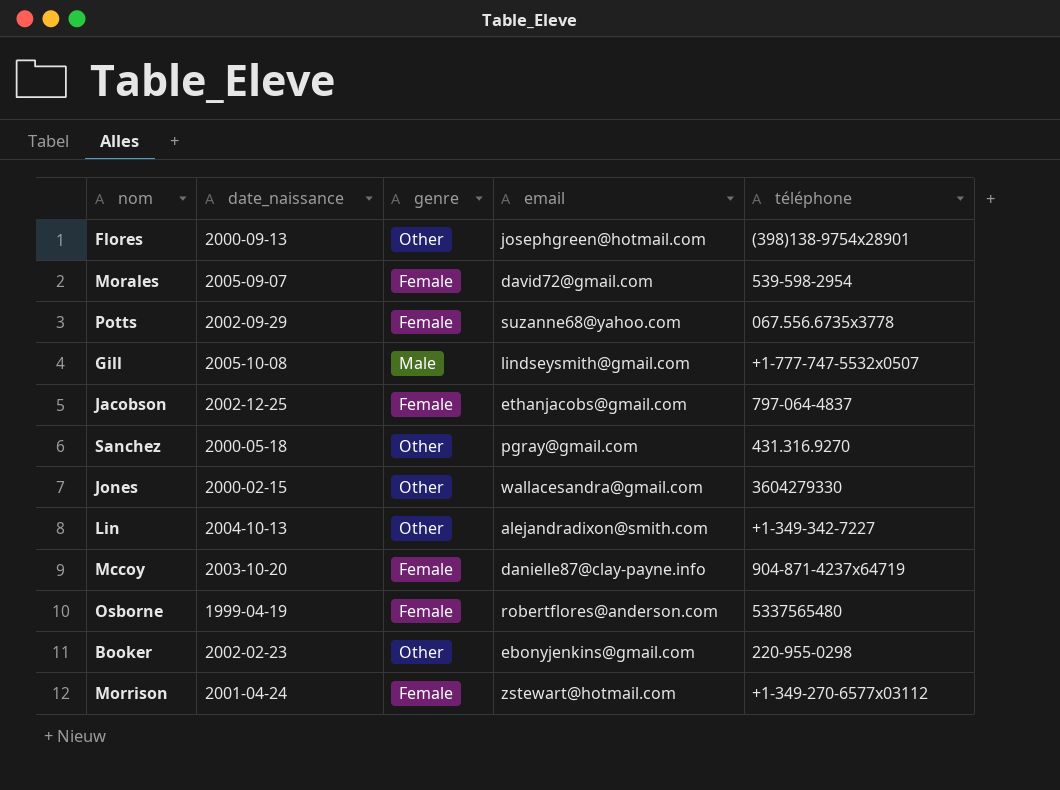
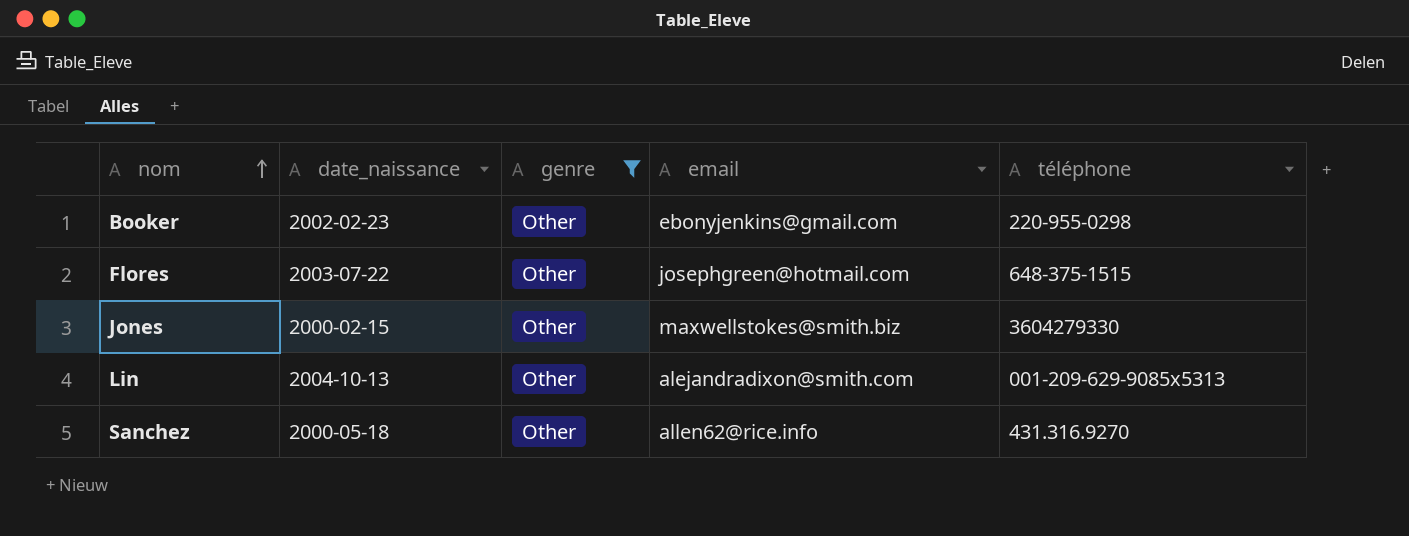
filter: none -> genre = Other
row order: none -> nom ascending
Flores | date_naissance: 2000-09-13 -> 2003-07-22
Flores | téléphone: (398)138-9754x28901 -> 648-375-1515
Jones | email: wallacesandra@gmail.com -> maxwellstokes@smith.biz
Lin | téléphone: +1-349-342-7227 -> 001-209-629-9085x5313
Sanchez | email: pgray@gmail.com -> allen62@rice.info

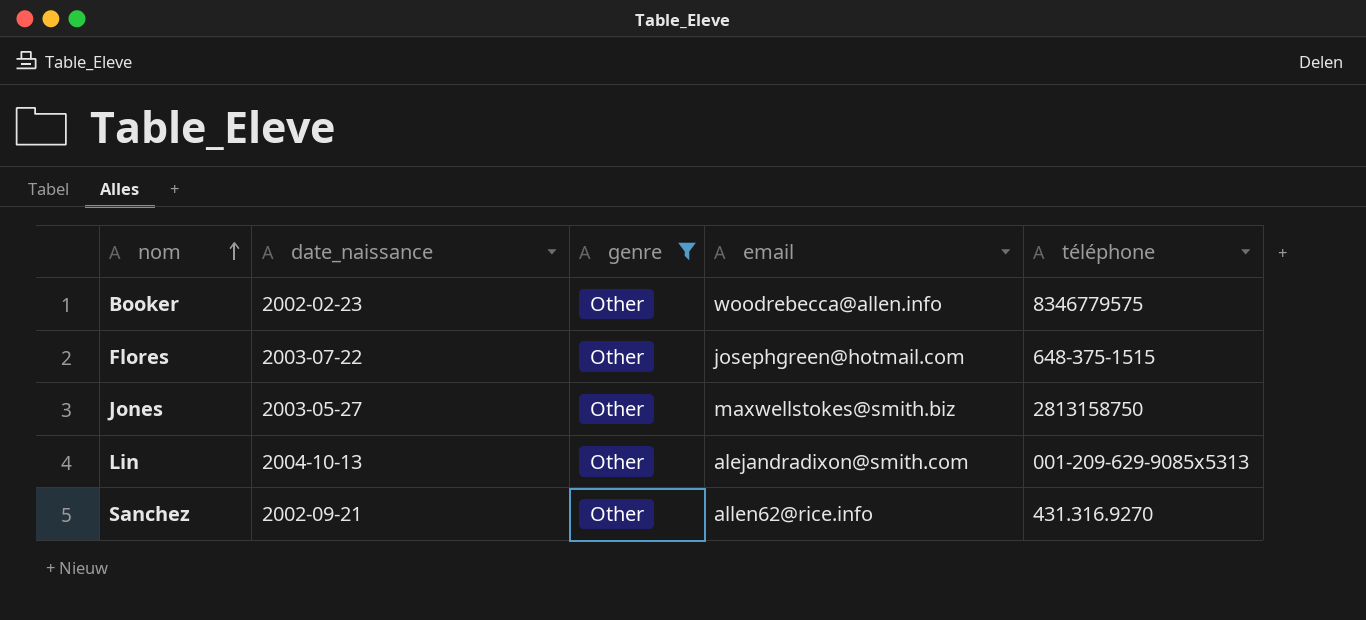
Booker | email: ebonyjenkins@gmail.com -> woodrebecca@allen.info
Booker | téléphone: 220-955-0298 -> 8346779575
Jones | date_naissance: 2000-02-15 -> 2003-05-27
Jones | téléphone: 3604279330 -> 2813158750
Sanchez | date_naissance: 2000-05-18 -> 2002-09-21

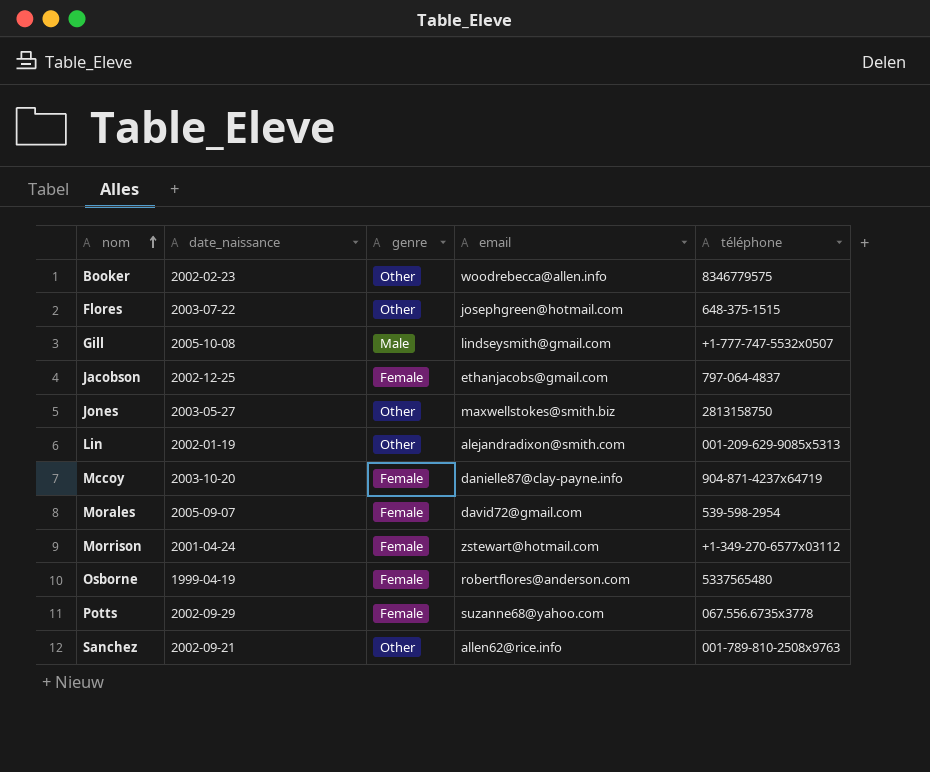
filter: genre = Other -> none
Lin | date_naissance: 2004-10-13 -> 2002-01-19
Sanchez | téléphone: 431.316.9270 -> 001-789-810-2508x9763

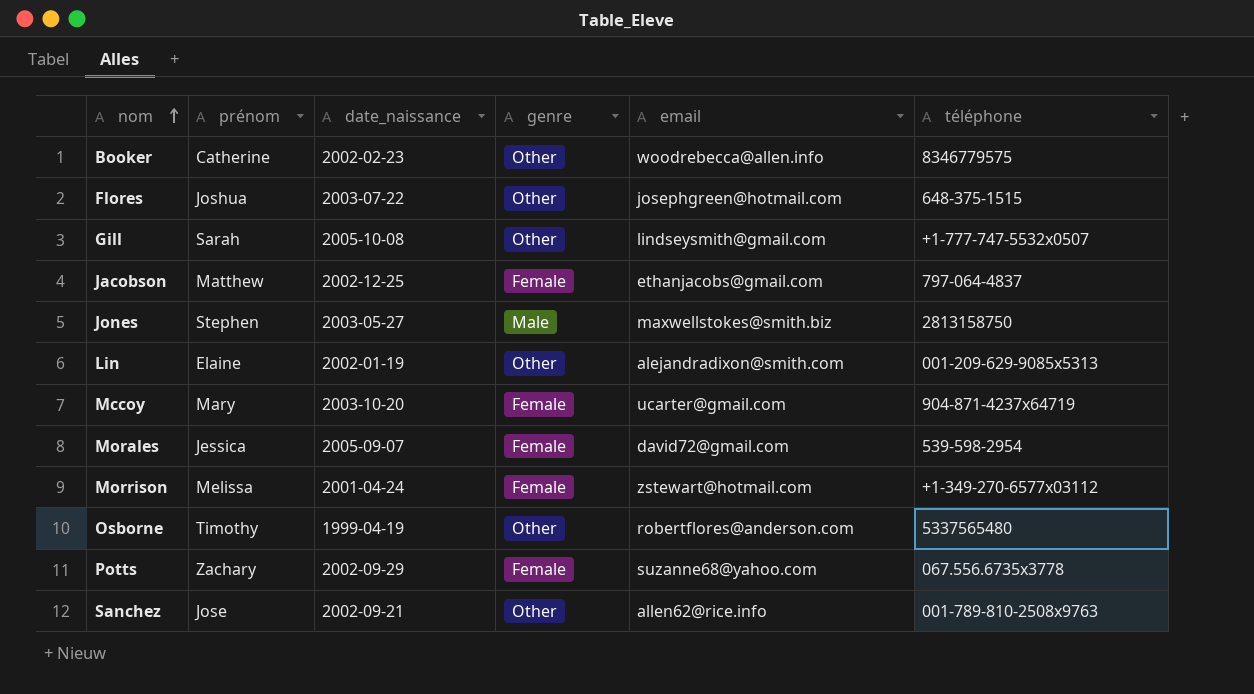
column prénom | position: none -> 2
Gill | genre: Male -> Other
Jones | genre: Other -> Male
Mccoy | email: danielle87@clay-payne.info -> ucarter@gmail.com
Osborne | genre: Female -> Other

